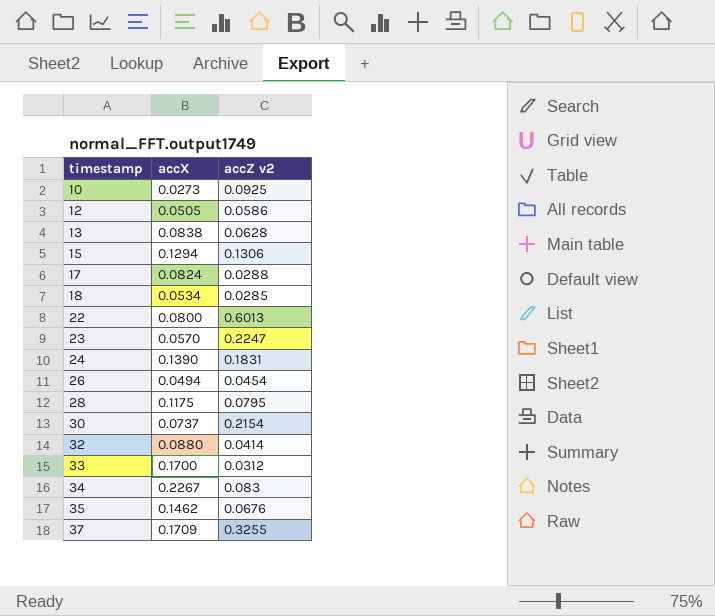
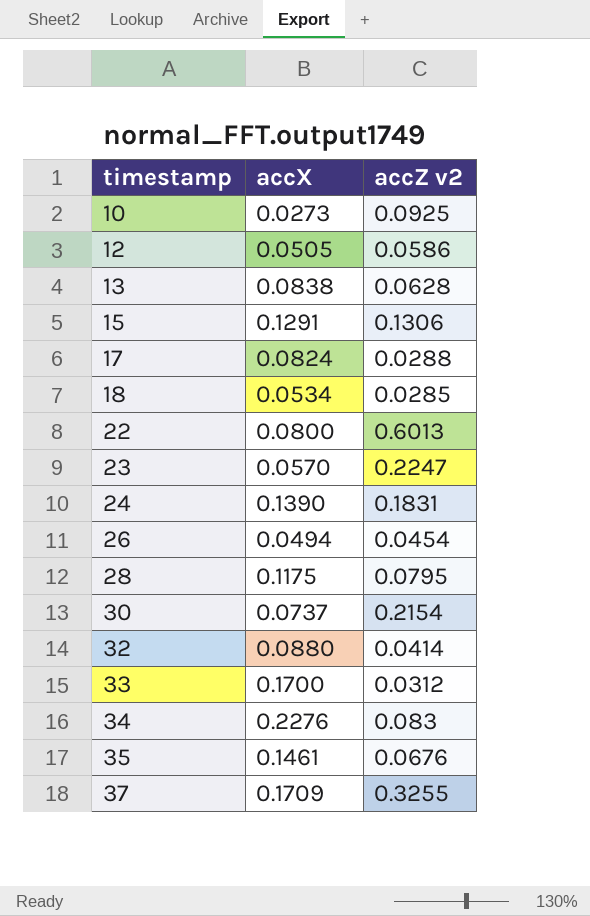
15 | accX: 0.1294 -> 0.1291
34 | accX: 0.2267 -> 0.2276
35 | accX: 0.1462 -> 0.1461

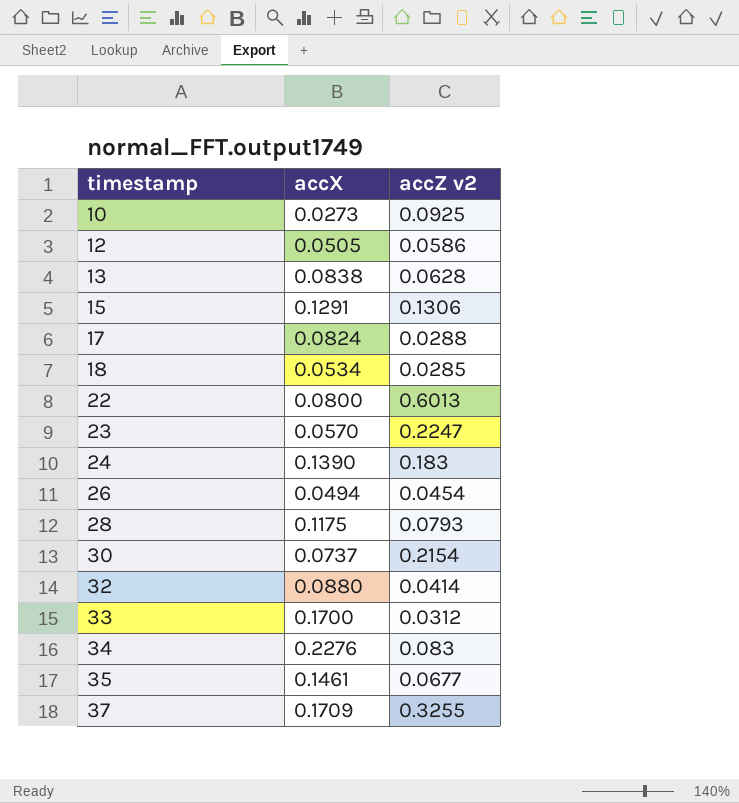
24 | accZ v2: 0.1831 -> 0.183
28 | accZ v2: 0.0795 -> 0.0793
35 | accZ v2: 0.0676 -> 0.0677

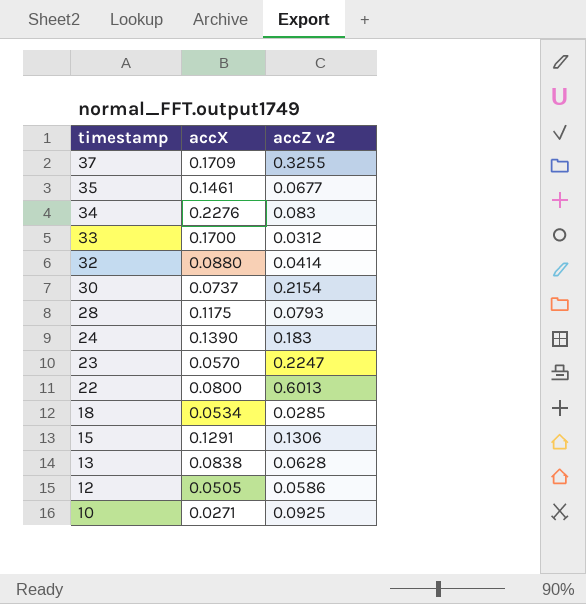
row order: timestamp ascending -> timestamp descending
row 17: 0.0824 | 0.0288 -> none
row 26: 0.0494 | 0.0454 -> none
10 | accX: 0.0273 -> 0.0271

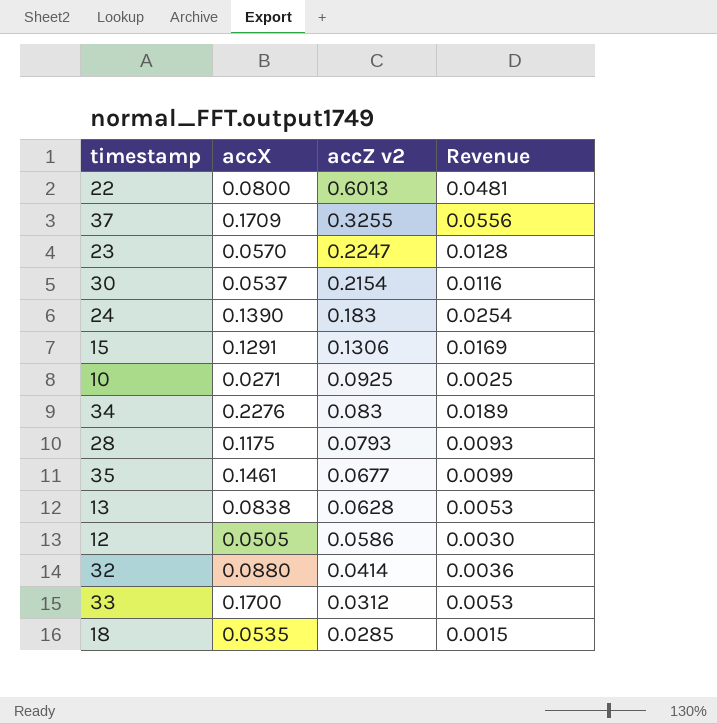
row order: timestamp descending -> accZ v2 descending
column Revenue | formula: none -> [accX] * [accZ v2]
30 | accX: 0.0737 -> 0.0537
18 | accX: 0.0534 -> 0.0535

